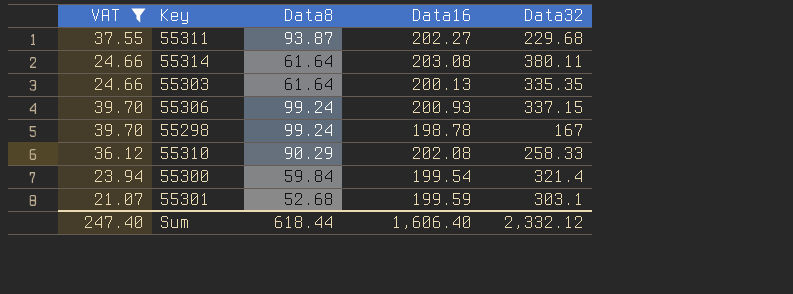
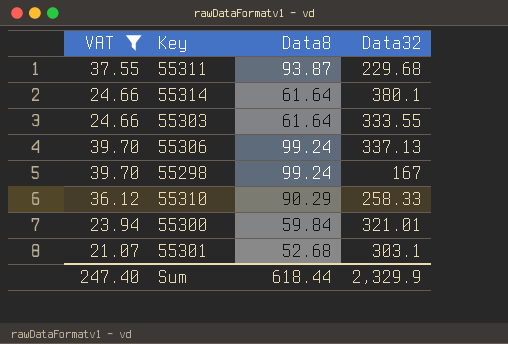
column Data16 | position: 4 -> none
55314 | Data32: 380.11 -> 380.1
55303 | Data32: 335.35 -> 333.55
55306 | Data32: 337.15 -> 337.13
55300 | Data32: 321.4 -> 321.01
Sum | Data32: 2,332.12 -> 2,329.9

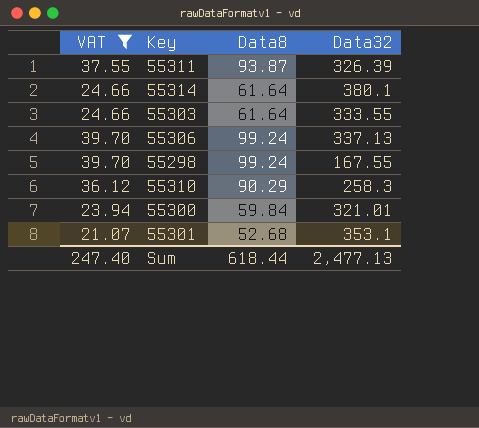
55311 | Data32: 229.68 -> 326.39
55298 | Data32: 167 -> 167.55
55310 | Data32: 258.33 -> 258.3
55301 | Data32: 303.1 -> 353.1
Sum | Data32: 2,329.9 -> 2,477.13

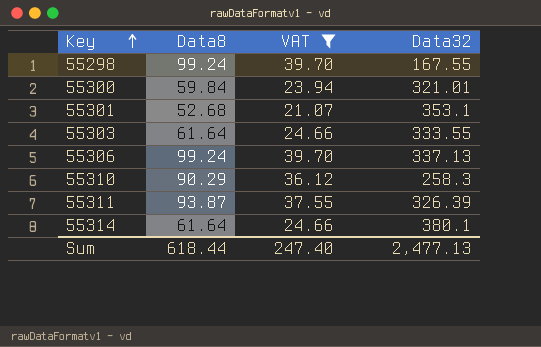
row order: none -> Key ascending
column VAT | position: 1 -> 3

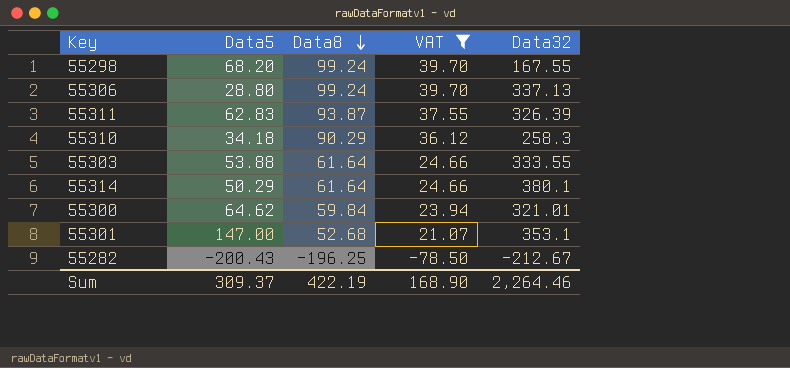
row order: Key ascending -> Data8 descending
column Data5 | position: none -> 2
row 55282: none -> -200.43 | -196.25 | -78.50 | -212.67
Sum | Data8: 618.44 -> 422.19
Sum | VAT: 247.40 -> 168.90
Sum | Data32: 2,477.13 -> 2,264.46

